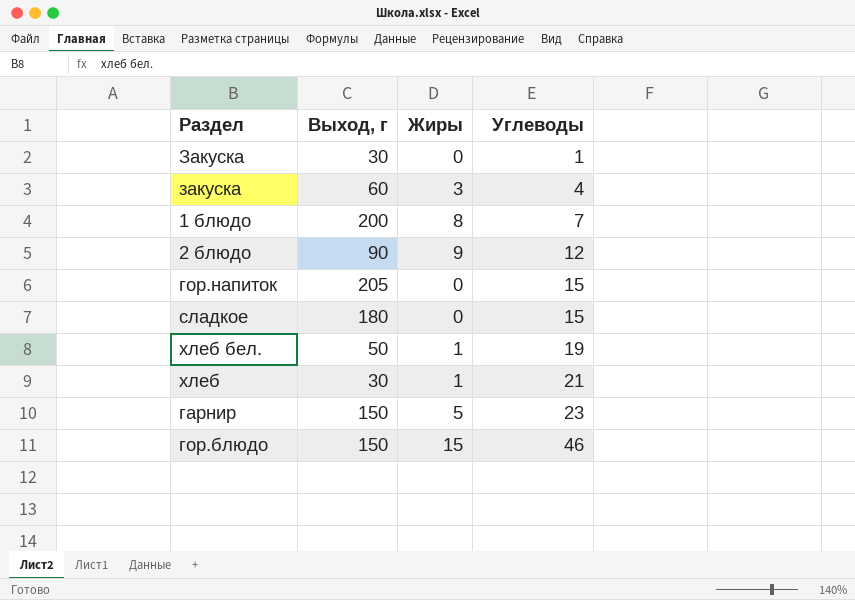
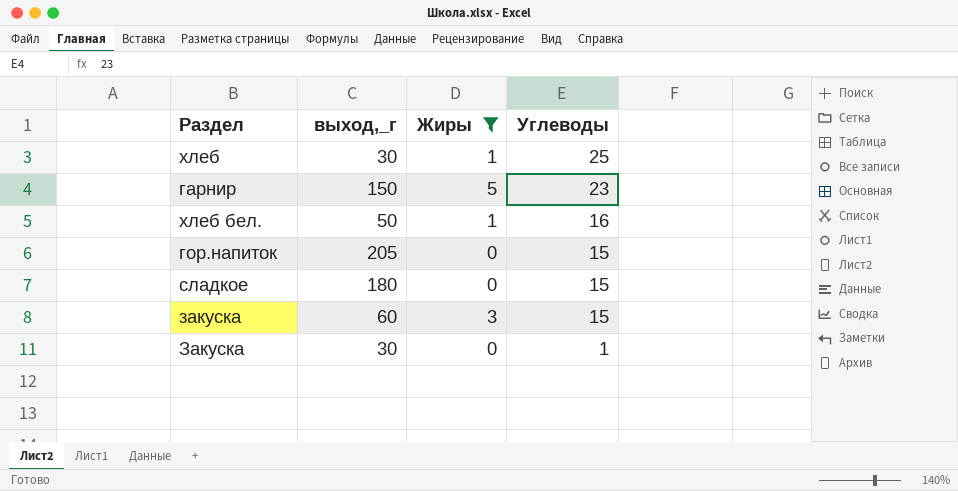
filter: none -> Жиры <= 5
row order: Углеводы ascending -> Углеводы descending
column name: Выход, г -> выход,_г
хлеб | Углеводы: 21 -> 25
хлеб бел. | Углеводы: 19 -> 16
закуска | Углеводы: 4 -> 15

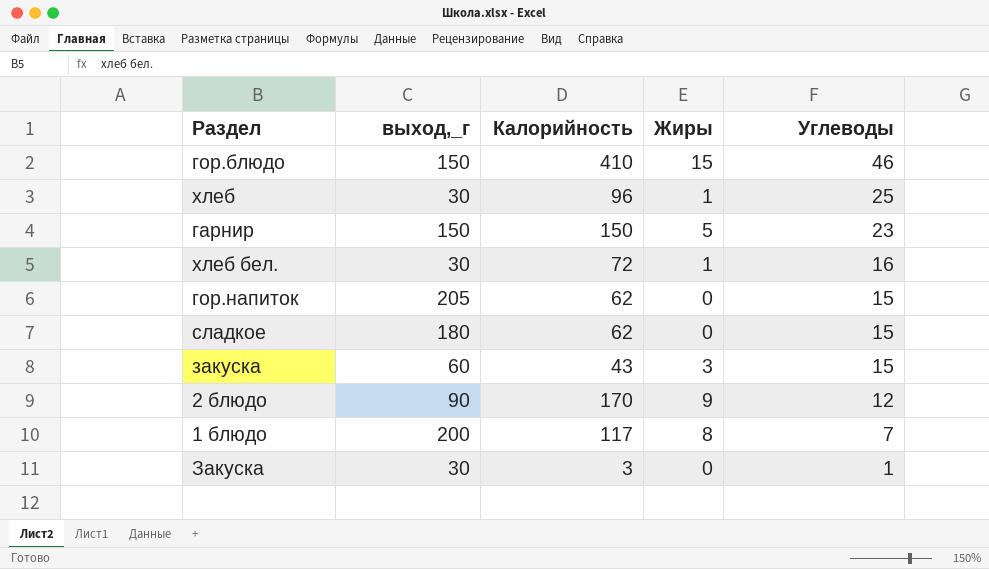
filter: Жиры <= 5 -> none
column Калорийность | position: none -> 3
хлеб бел. | выход,_г: 50 -> 30

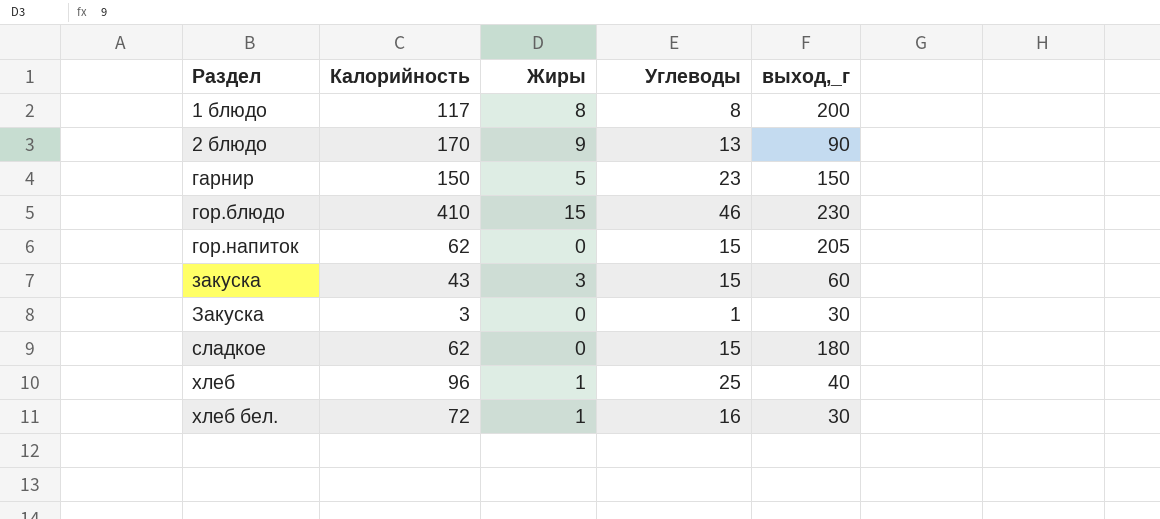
row order: Углеводы descending -> Раздел ascending
column выход,_г | position: 2 -> 5
1 блюдо | Углеводы: 7 -> 8
2 блюдо | Углеводы: 12 -> 13
гор.блюдо | выход,_г: 150 -> 230
хлеб | выход,_г: 30 -> 40

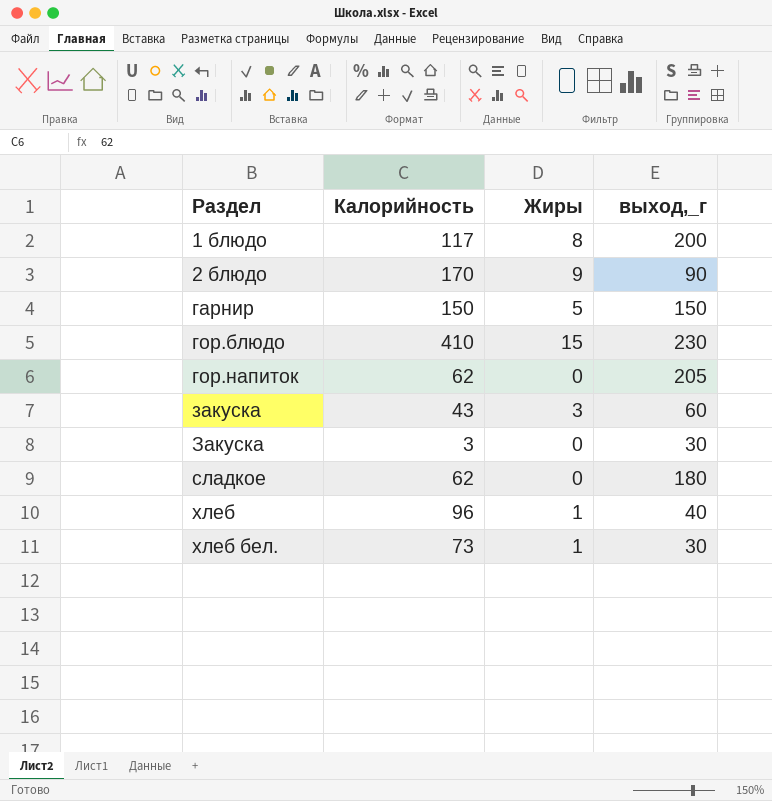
column Углеводы | position: 4 -> none
хлеб бел. | Калорийность: 72 -> 73

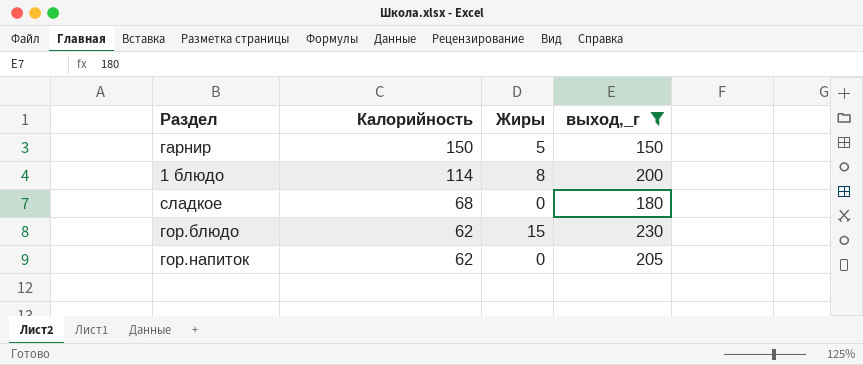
filter: none -> выход,_г >= 150
row order: Раздел ascending -> Калорийность descending
1 блюдо | Калорийность: 117 -> 114
сладкое | Калорийность: 62 -> 68
гор.блюдо | Калорийность: 410 -> 62

